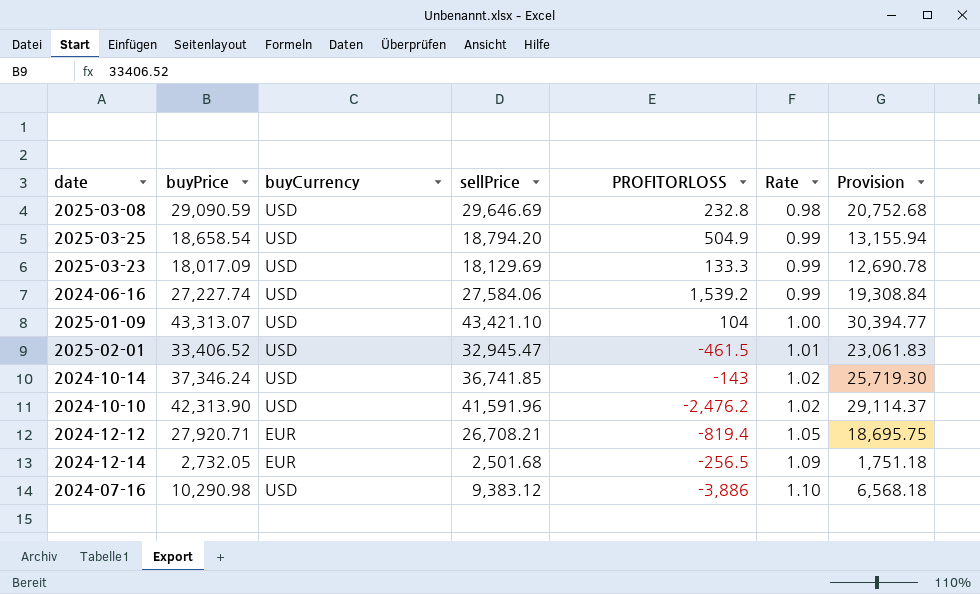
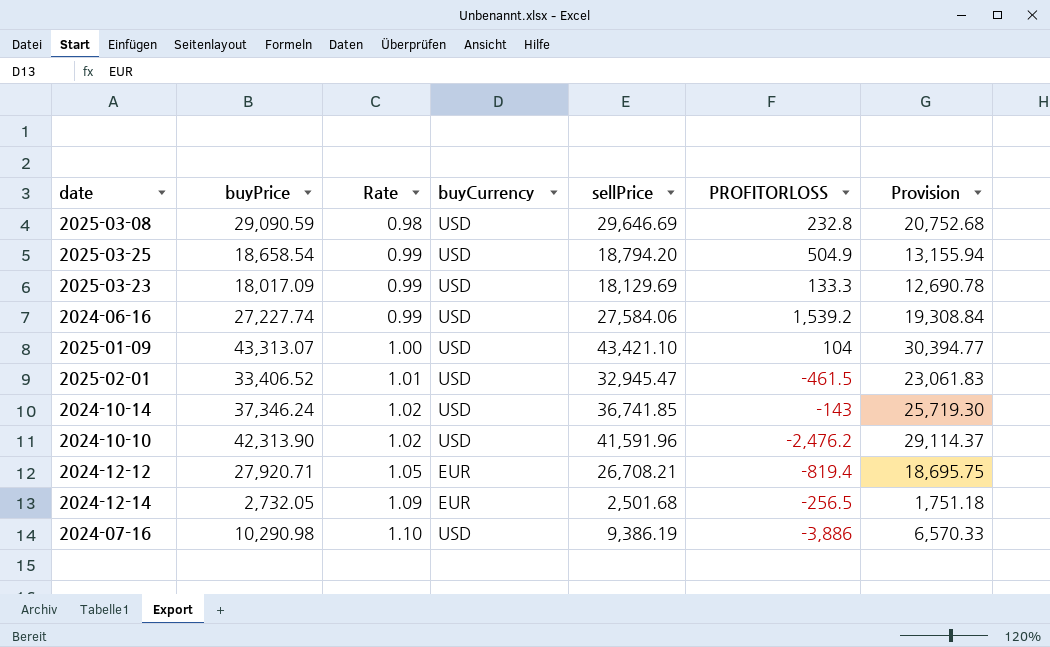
column Rate | position: 6 -> 3
2024-07-16 | sellPrice: 9,383.12 -> 9,386.19
2024-07-16 | Provision: 6,568.18 -> 6,570.33

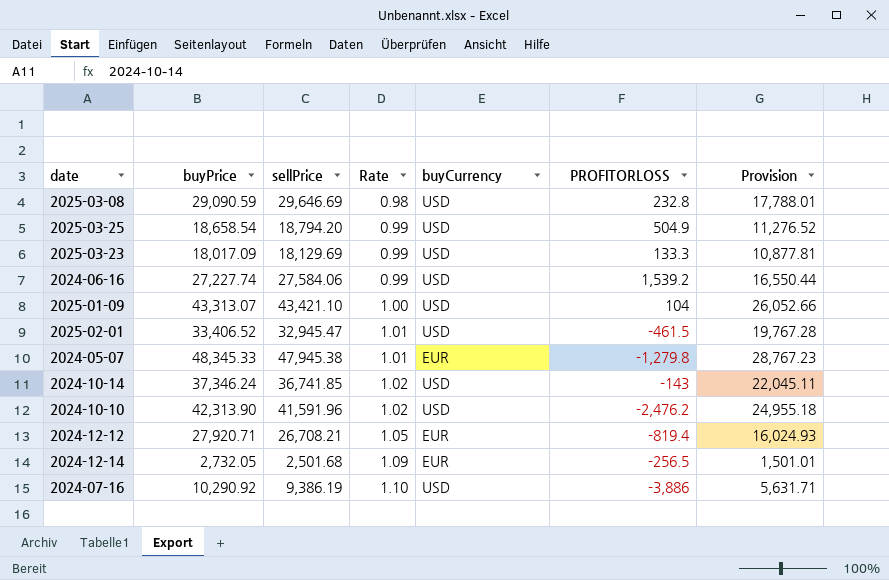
column sellPrice | position: 5 -> 3
column Provision | formula: [sellPrice] * 0.7 -> [sellPrice] * 0.6
row 2024-05-07: none -> 48,345.33 | 47,945.38 | 1.01 | EUR | -1,279.8 | 28,767.23
2024-07-16 | buyPrice: 10,290.98 -> 10,290.92

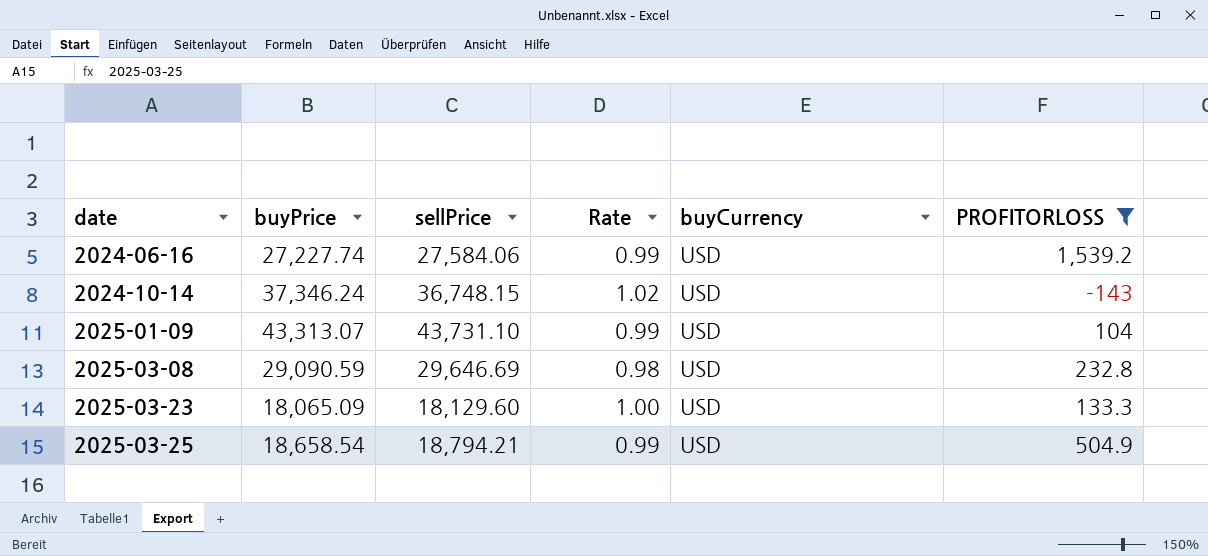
filter: none -> PROFITORLOSS >= -143
row order: Rate ascending -> date ascending
column Provision | formula: [sellPrice] * 0.6 -> none
2024-10-14 | sellPrice: 36,741.85 -> 36,748.15
2025-01-09 | sellPrice: 43,421.10 -> 43,731.10
2025-01-09 | Rate: 1.00 -> 0.99
2025-03-23 | buyPrice: 18,017.09 -> 18,065.09
2025-03-23 | sellPrice: 18,129.69 -> 18,129.60
2025-03-23 | Rate: 0.99 -> 1.00
2025-03-25 | sellPrice: 18,794.20 -> 18,794.21

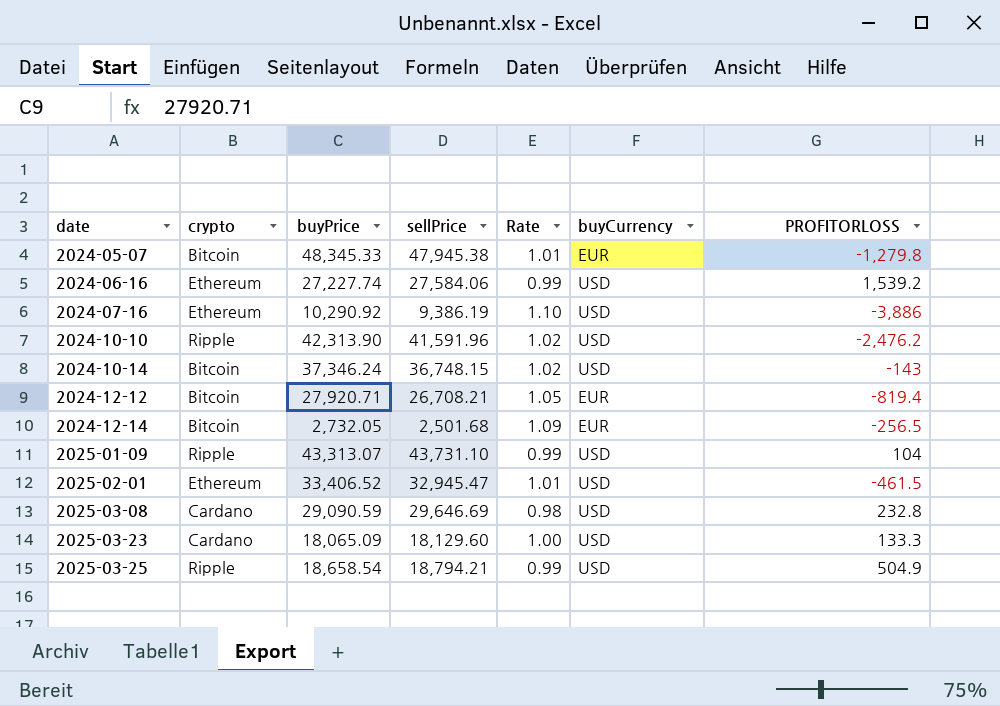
filter: PROFITORLOSS >= -143 -> none
column crypto | position: none -> 2

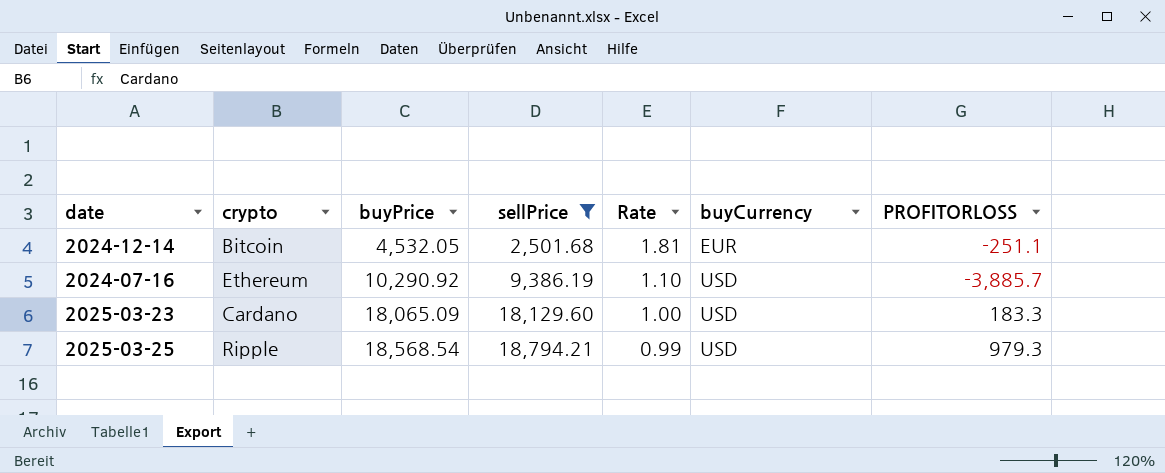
filter: none -> sellPrice <= 18,794.21
row order: date ascending -> buyPrice ascending
2024-12-14 | buyPrice: 2,732.05 -> 4,532.05
2024-12-14 | Rate: 1.09 -> 1.81
2024-12-14 | PROFITORLOSS: -256.5 -> -251.1
2024-07-16 | PROFITORLOSS: -3,886 -> -3,885.7
2025-03-23 | PROFITORLOSS: 133.3 -> 183.3
2025-03-25 | buyPrice: 18,658.54 -> 18,568.54
2025-03-25 | PROFITORLOSS: 504.9 -> 979.3

